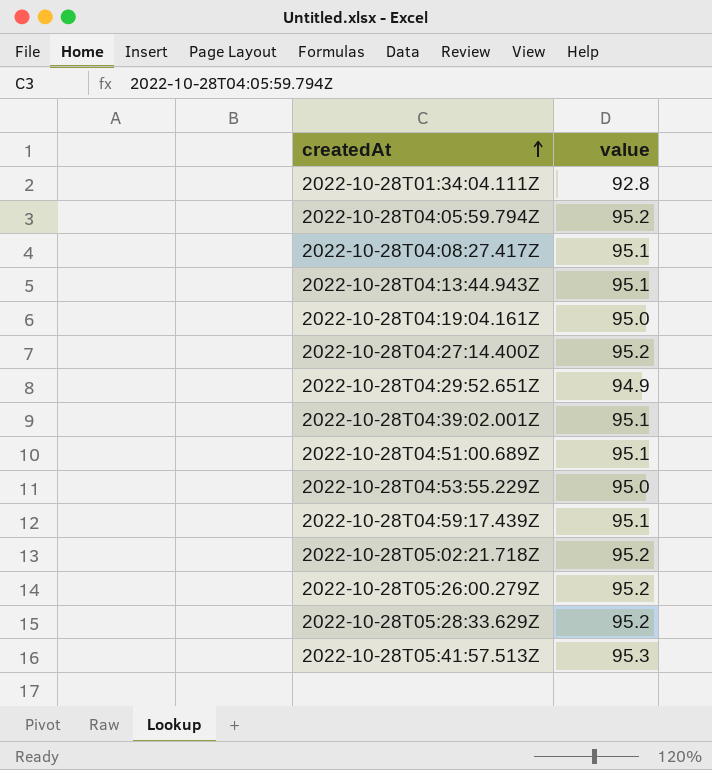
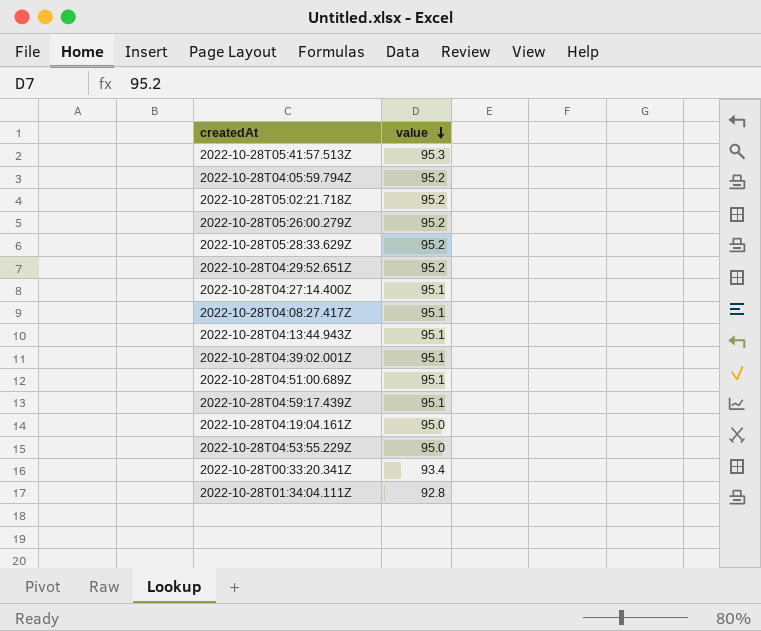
row order: createdAt ascending -> value descending
2022-10-28T04:29:52.651Z | value: 94.9 -> 95.2
2022-10-28T04:27:14.400Z | value: 95.2 -> 95.1
row 2022-10-28T00:33:20.341Z: none -> 93.4

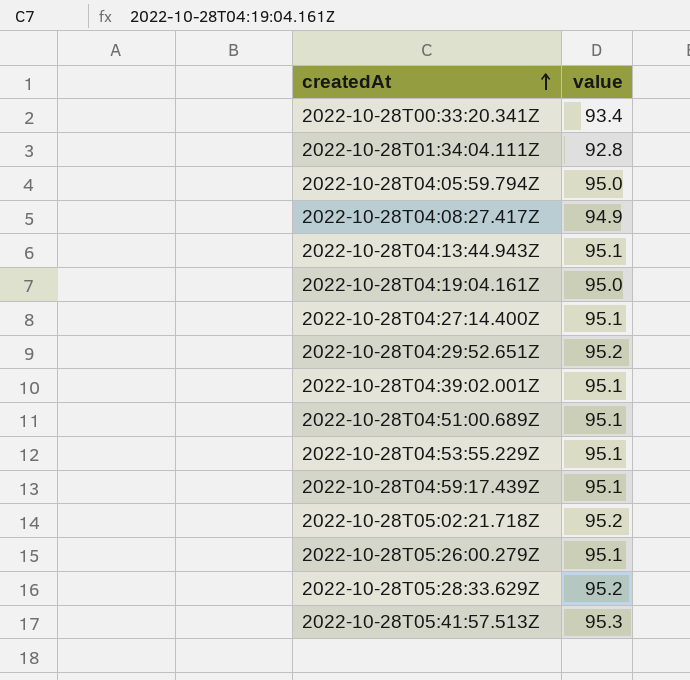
row order: value descending -> createdAt ascending
2022-10-28T04:05:59.794Z | value: 95.2 -> 95.0
2022-10-28T04:08:27.417Z | value: 95.1 -> 94.9
2022-10-28T04:53:55.229Z | value: 95.0 -> 95.1
2022-10-28T05:26:00.279Z | value: 95.2 -> 95.1

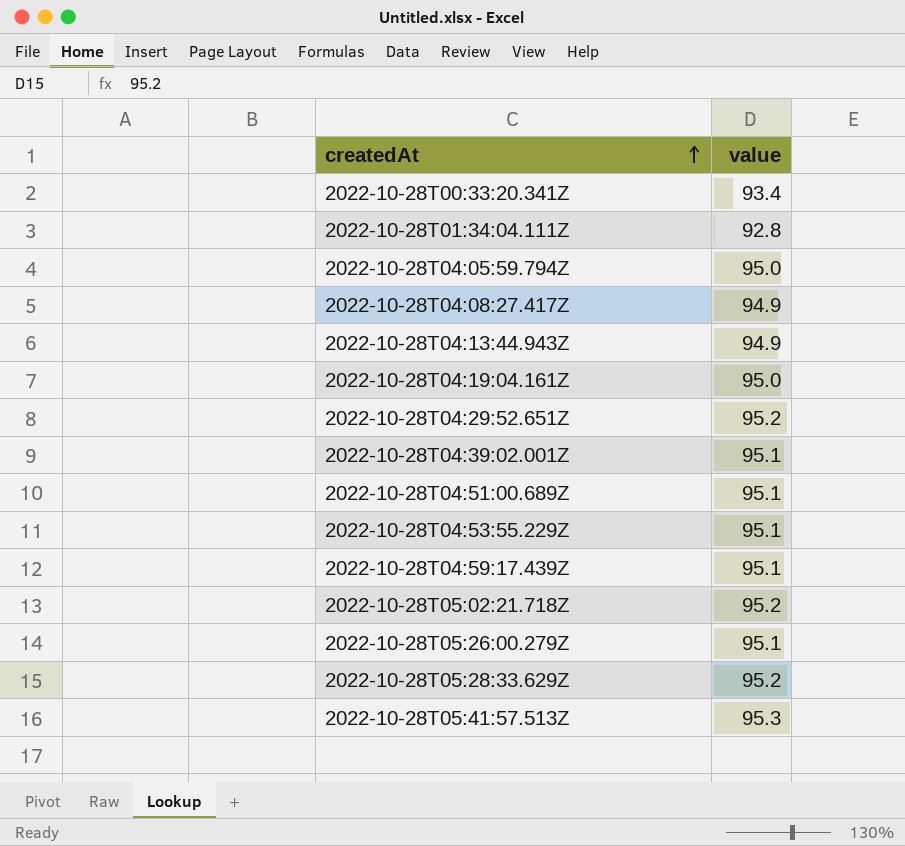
row 2022-10-28T04:27:14.400Z: 95.1 -> none
2022-10-28T04:13:44.943Z | value: 95.1 -> 94.9

